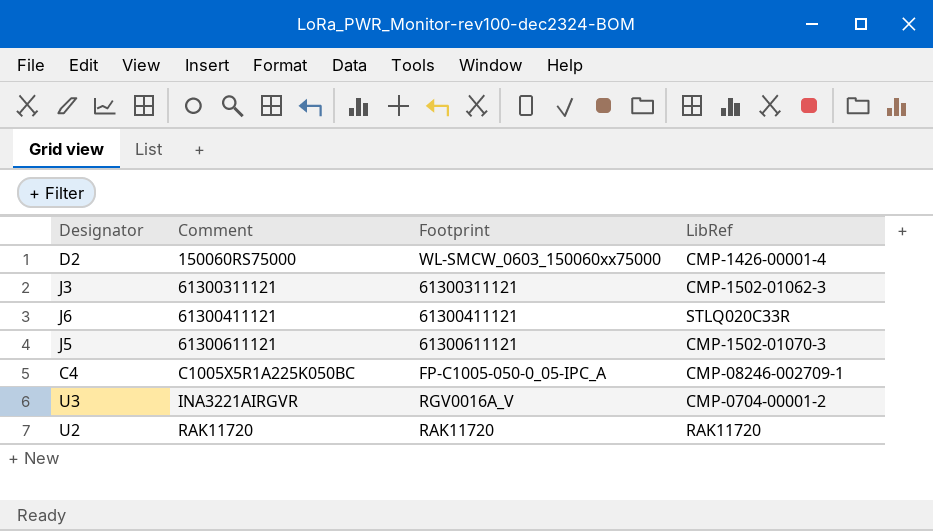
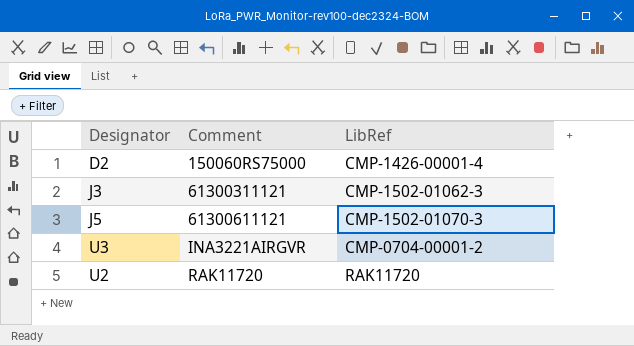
column Footprint | position: 3 -> none
row J6: 61300411121 | 61300411121 | STLQ020C33R -> none
row C4: C1005X5R1A225K050BC | FP-C1005-050-0_05-IPC_A | CMP-08246-002709-1 -> none

